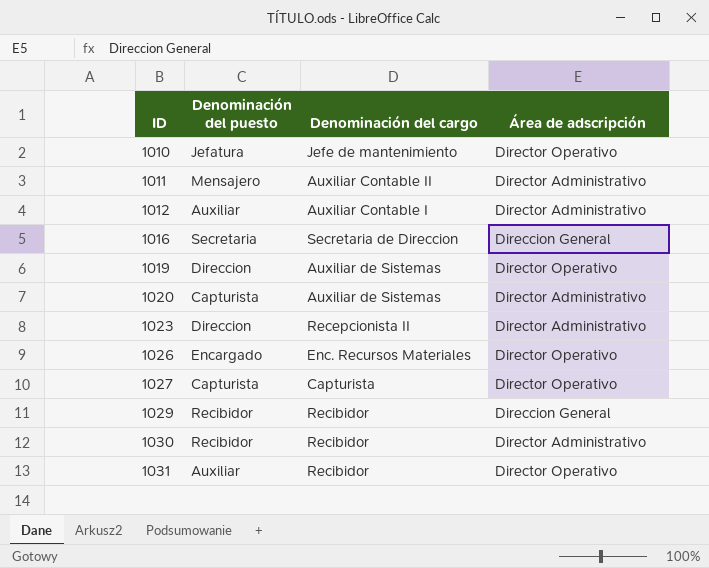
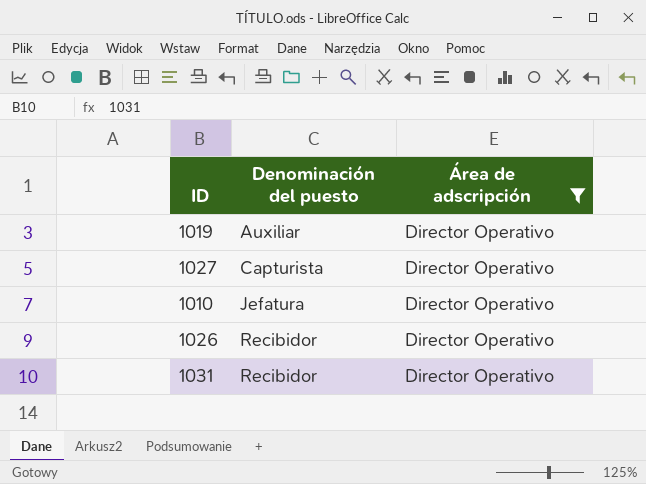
filter: none -> Área de adscripción = Director Operativo
row order: ID ascending -> Denominación del puesto ascending
column Denominación del cargo | position: 3 -> none
1019 | Denominación del puesto: Direccion -> Auxiliar
1026 | Denominación del puesto: Encargado -> Recibidor
1031 | Denominación del puesto: Auxiliar -> Recibidor

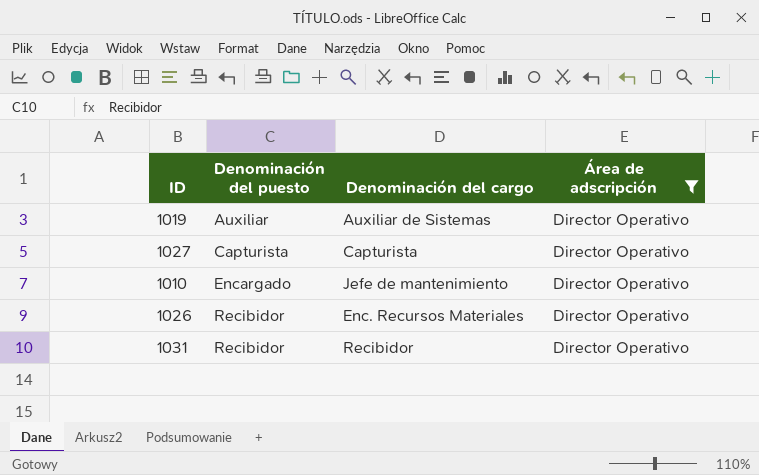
column Denominación del cargo | position: none -> 3
1010 | Denominación del puesto: Jefatura -> Encargado

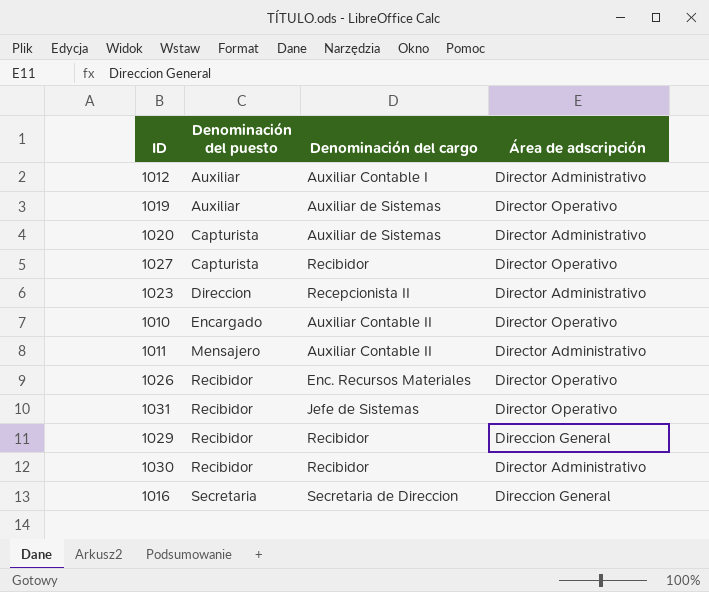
filter: Área de adscripción = Director Operativo -> none
1027 | Denominación del cargo: Capturista -> Recibidor
1010 | Denominación del cargo: Jefe de mantenimiento -> Auxiliar Contable II
1031 | Denominación del cargo: Recibidor -> Jefe de Sistemas

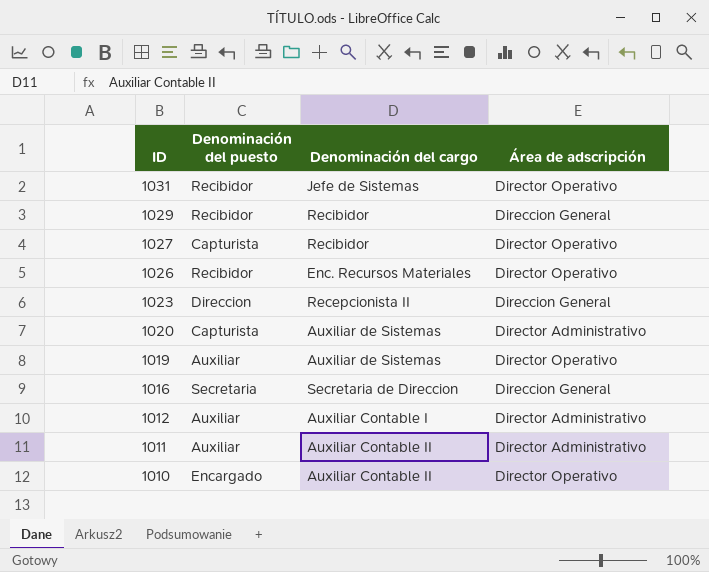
row order: Denominación del puesto ascending -> ID descending
row 1030: Recibidor | Recibidor | Director Administrativo -> none
1023 | Área de adscripción: Director Administrativo -> Direccion General
1011 | Denominación del puesto: Mensajero -> Auxiliar

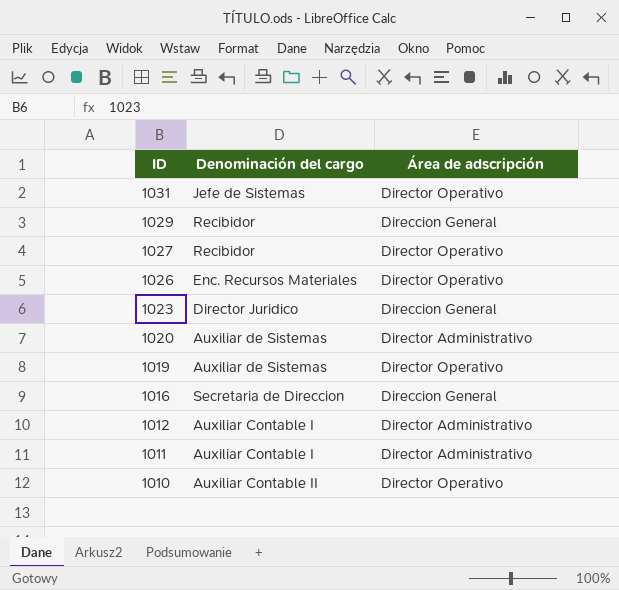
column Denominación del puesto | position: 2 -> none
1023 | Denominación del cargo: Recepcionista II -> Director Juridico
1011 | Denominación del cargo: Auxiliar Contable II -> Auxiliar Contable I

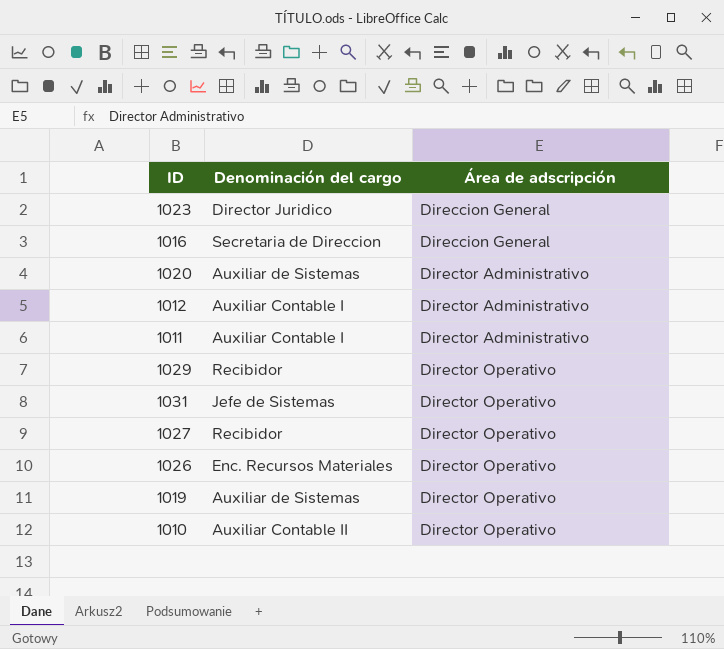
row order: ID descending -> Área de adscripción ascending
1029 | Área de adscripción: Direccion General -> Director Operativo

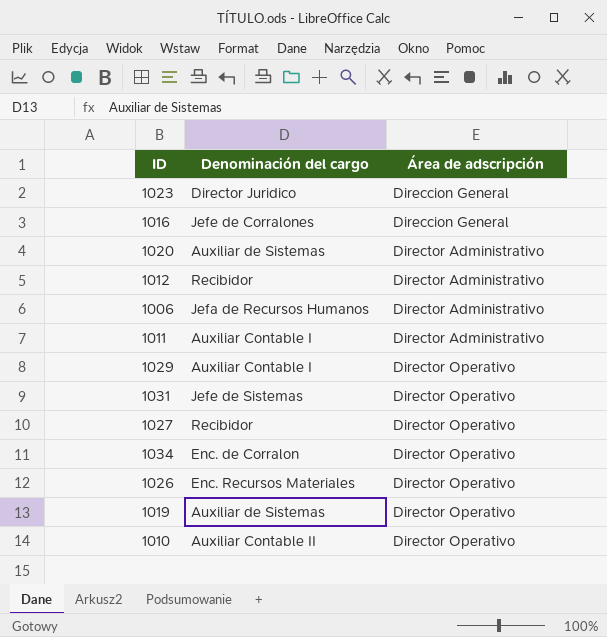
1016 | Denominación del cargo: Secretaria de Direccion -> Jefe de Corralones
1012 | Denominación del cargo: Auxiliar Contable I -> Recibidor
row 1006: none -> Jefa de Recursos Humanos | Director Administrativo
1029 | Denominación del cargo: Recibidor -> Auxiliar Contable I
row 1034: none -> Enc. de Corralon | Director Operativo

